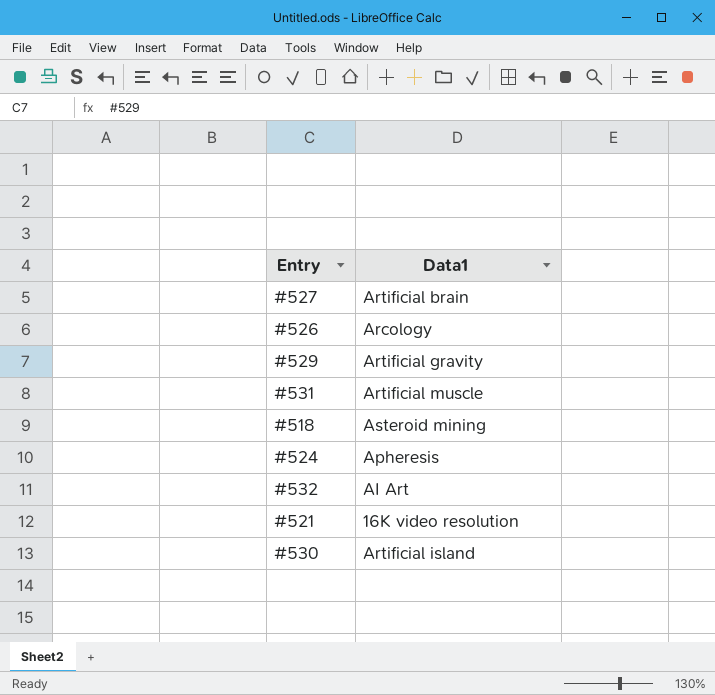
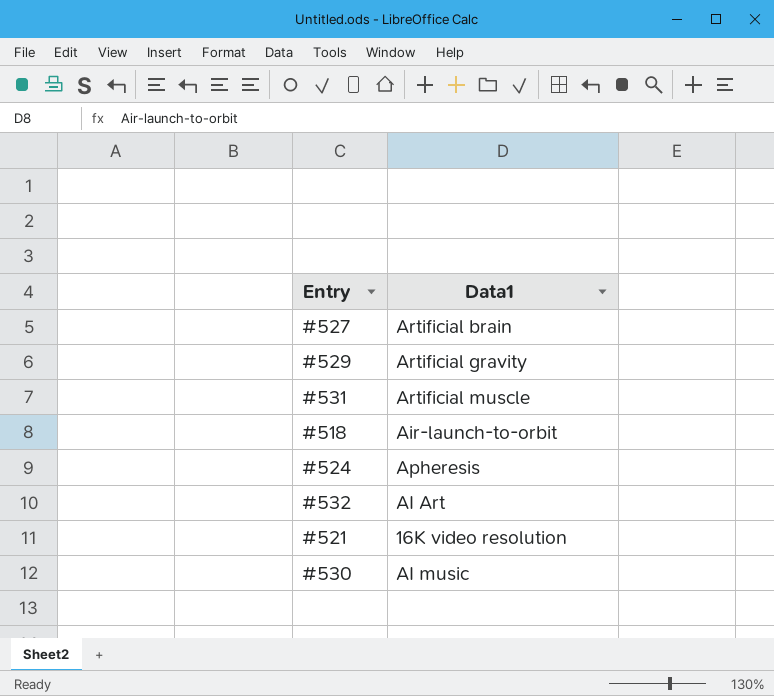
row #526: Arcology -> none
#518 | Data1: Asteroid mining -> Air-launch-to-orbit
#530 | Data1: Artificial island -> AI music

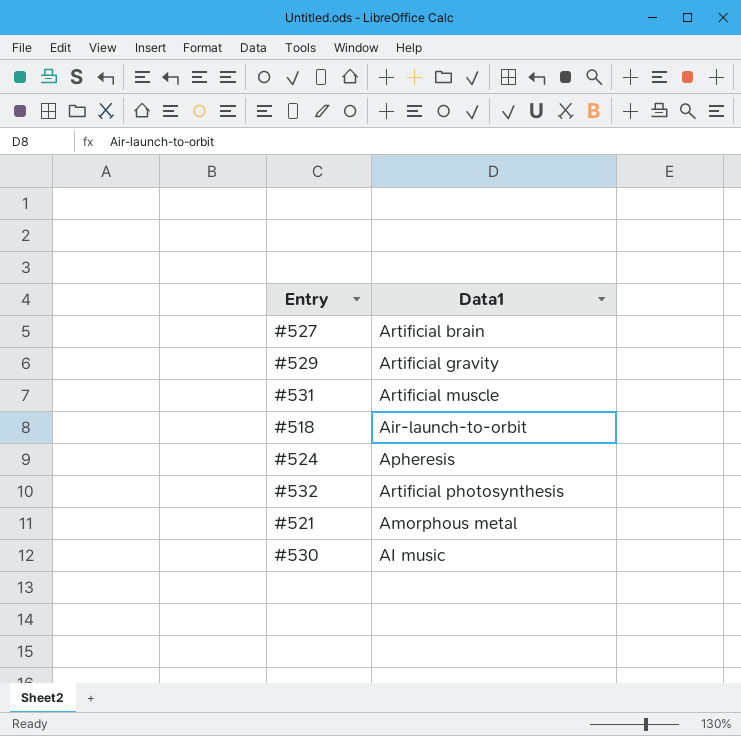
#532 | Data1: AI Art -> Artificial photosynthesis
#521 | Data1: 16K video resolution -> Amorphous metal

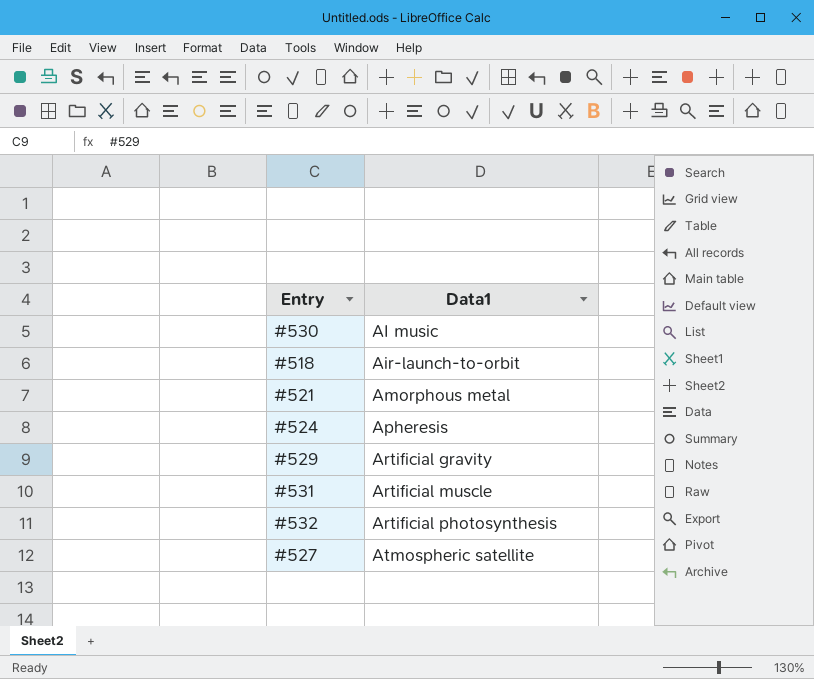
row order: none -> Data1 ascending
#527 | Data1: Artificial brain -> Atmospheric satellite

